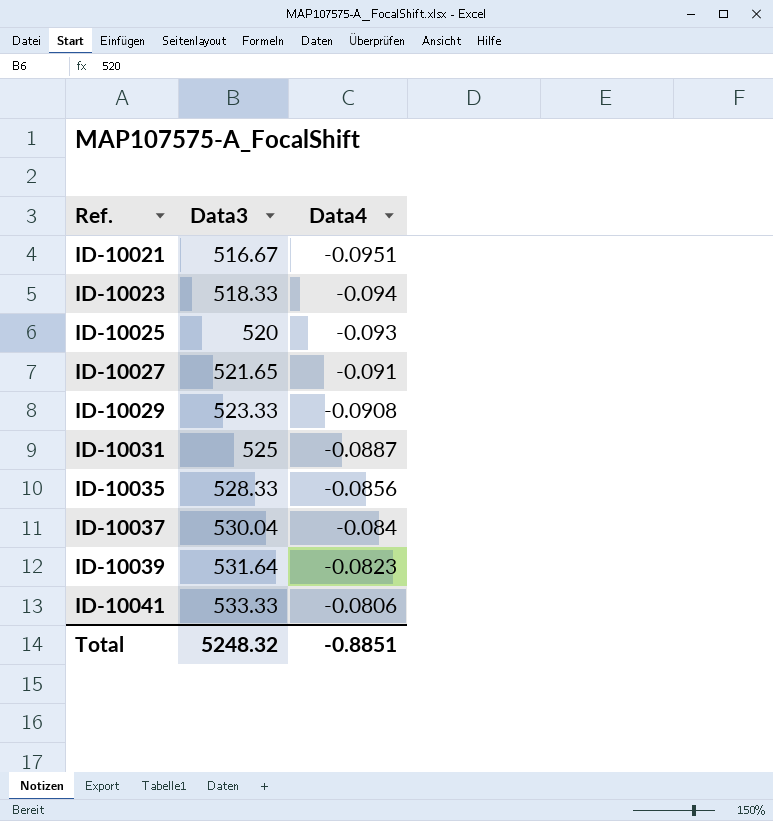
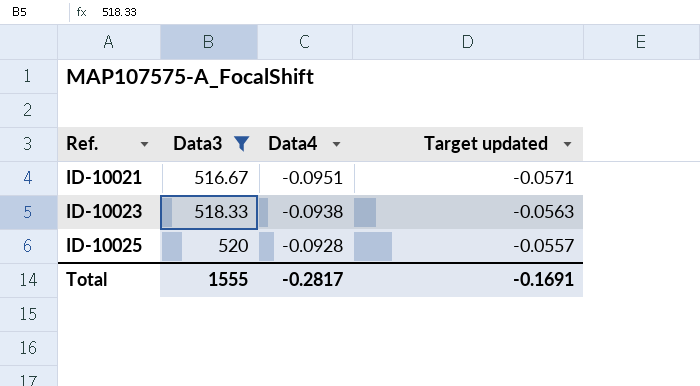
filter: none -> Data3 <= 520
column Target updated | formula: none -> [Data4] * 0.6
ID-10023 | Data4: -0.094 -> -0.0938
ID-10025 | Data4: -0.093 -> -0.0928
Total | Data3: 5248.32 -> 1555
Total | Data4: -0.8851 -> -0.2817

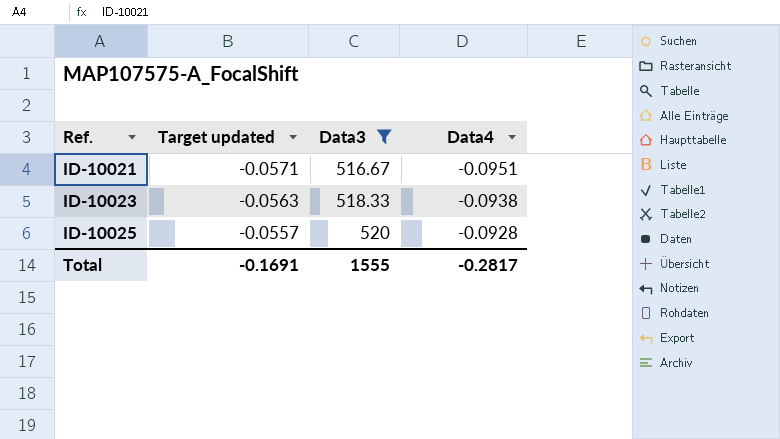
column Target updated | position: 4 -> 2

